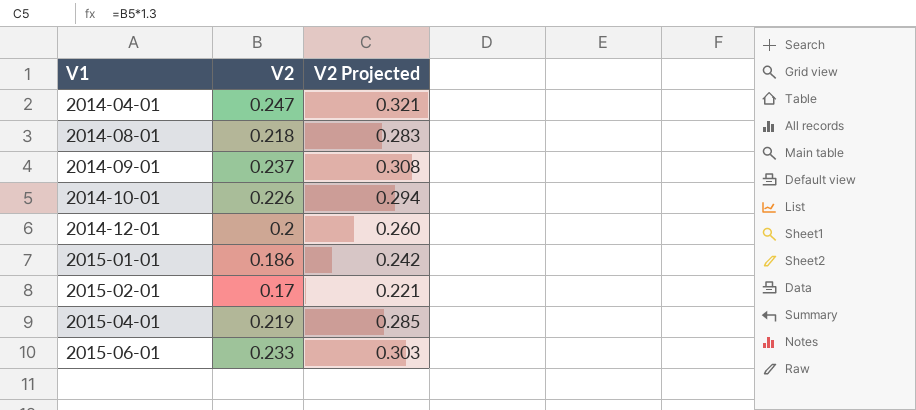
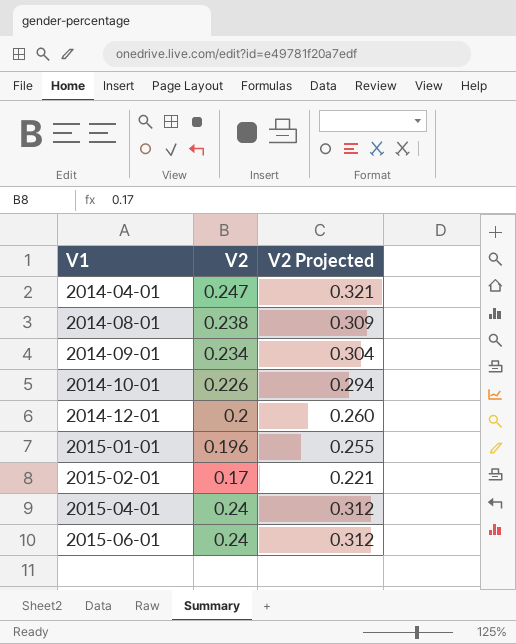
2014-08-01 | V2: 0.218 -> 0.238
2014-08-01 | V2 Projected: 0.283 -> 0.309
2014-09-01 | V2: 0.237 -> 0.234
2014-09-01 | V2 Projected: 0.308 -> 0.304
2015-01-01 | V2: 0.186 -> 0.196
2015-01-01 | V2 Projected: 0.242 -> 0.255
2015-04-01 | V2: 0.219 -> 0.24
2015-04-01 | V2 Projected: 0.285 -> 0.312
2015-06-01 | V2: 0.233 -> 0.24
2015-06-01 | V2 Projected: 0.303 -> 0.312

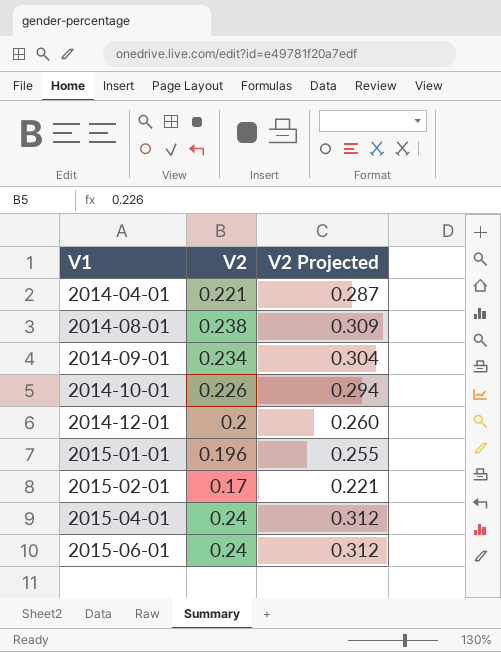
2014-04-01 | V2: 0.247 -> 0.221
2014-04-01 | V2 Projected: 0.321 -> 0.287

